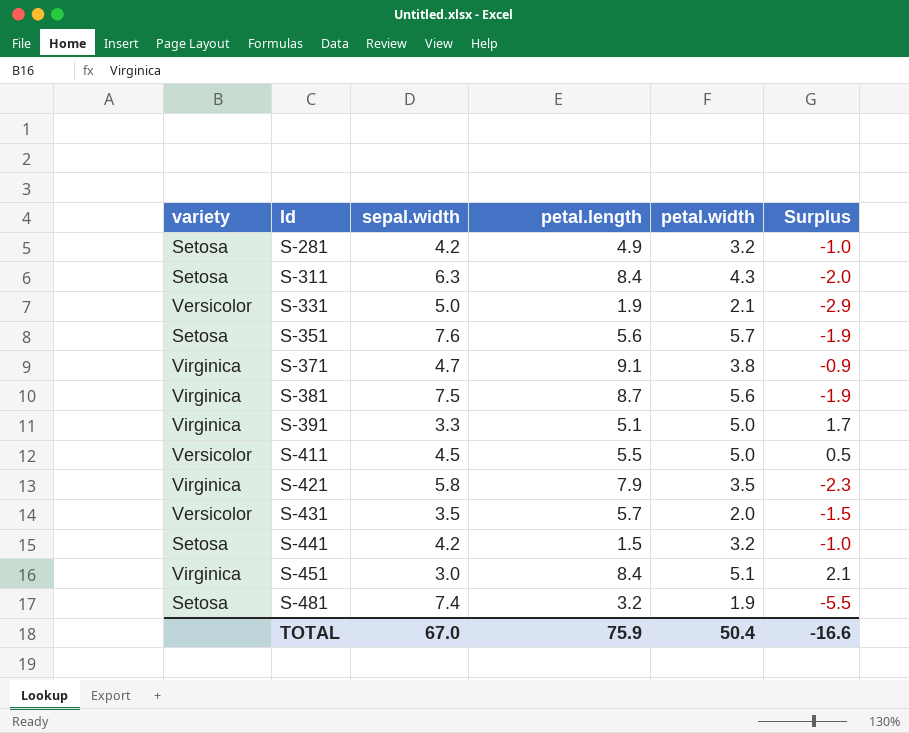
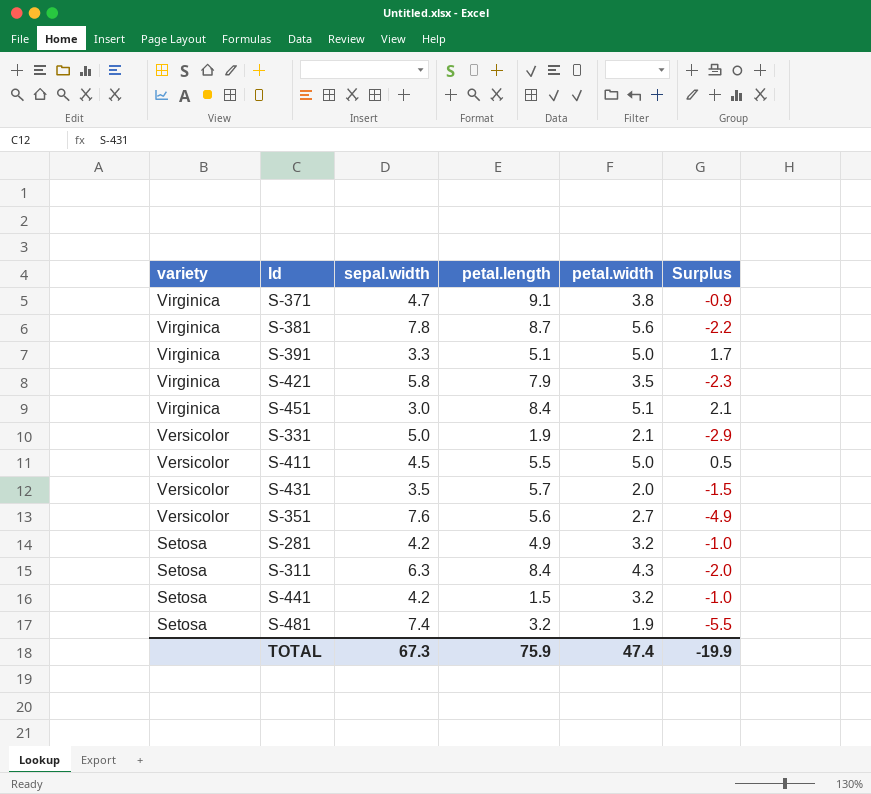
row order: Id ascending -> variety descending
S-381 | sepal.width: 7.5 -> 7.8
S-381 | Surplus: -1.9 -> -2.2
S-351 | variety: Setosa -> Versicolor
S-351 | petal.width: 5.7 -> 2.7
S-351 | Surplus: -1.9 -> -4.9
TOTAL | sepal.width: 67.0 -> 67.3
TOTAL | petal.width: 50.4 -> 47.4
TOTAL | Surplus: -16.6 -> -19.9

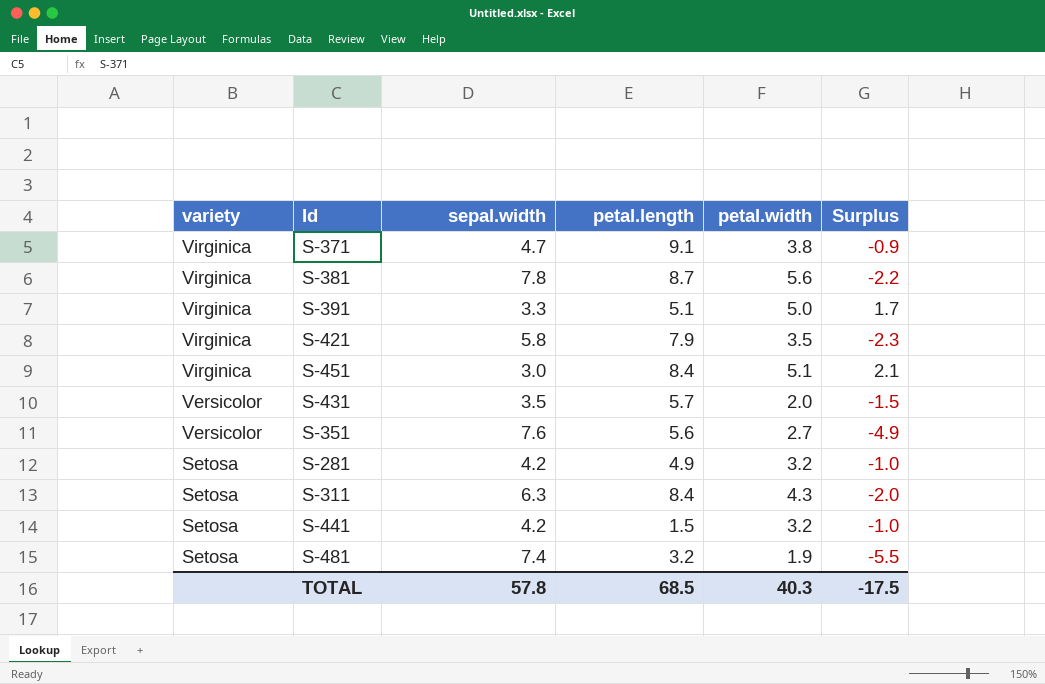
row S-331: Versicolor | 5.0 | 1.9 | 2.1 | -2.9 -> none
row S-411: Versicolor | 4.5 | 5.5 | 5.0 | 0.5 -> none
TOTAL | sepal.width: 67.3 -> 57.8
TOTAL | petal.length: 75.9 -> 68.5
TOTAL | petal.width: 47.4 -> 40.3
TOTAL | Surplus: -19.9 -> -17.5

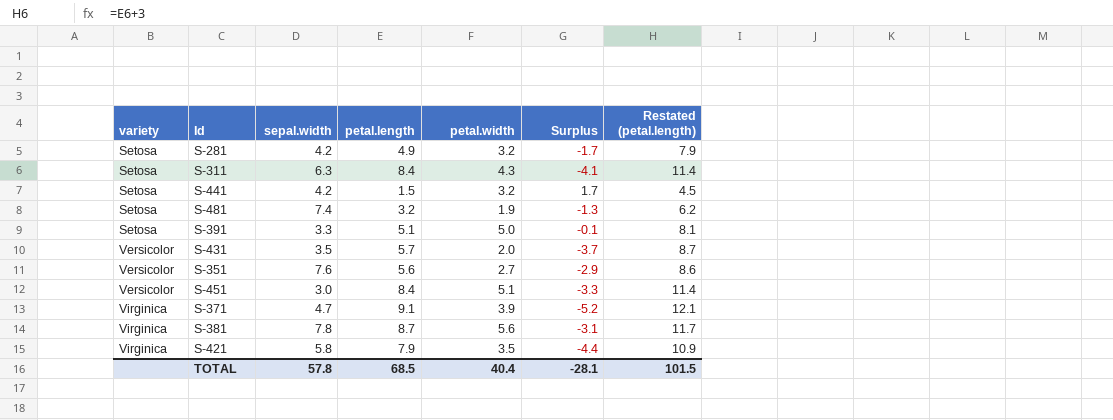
row order: variety descending -> variety ascending
column Surplus | formula: [petal.width] - [sepal.width] -> [petal.width] - [petal.length]
column Restated (petal.length) | formula: none -> [petal.length] + 3
S-391 | variety: Virginica -> Setosa
S-451 | variety: Virginica -> Versicolor
S-371 | petal.width: 3.8 -> 3.9
TOTAL | petal.width: 40.3 -> 40.4
TOTAL | Surplus: -17.5 -> -28.1

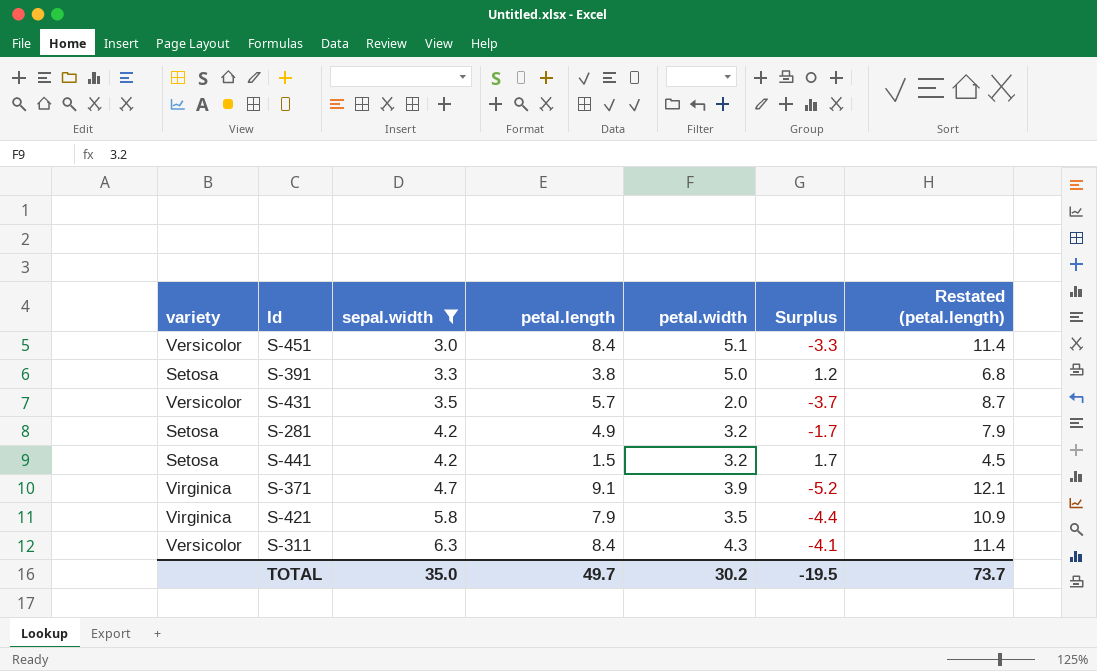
filter: none -> sepal.width <= 6.3
row order: variety ascending -> sepal.width ascending
S-391 | petal.length: 5.1 -> 3.8
S-391 | Surplus: -0.1 -> 1.2
S-391 | Restated (petal.length): 8.1 -> 6.8
S-311 | variety: Setosa -> Versicolor
TOTAL | sepal.width: 57.8 -> 35.0
TOTAL | petal.length: 68.5 -> 49.7
TOTAL | petal.width: 40.4 -> 30.2
TOTAL | Surplus: -28.1 -> -19.5
TOTAL | Restated (petal.length): 101.5 -> 73.7

